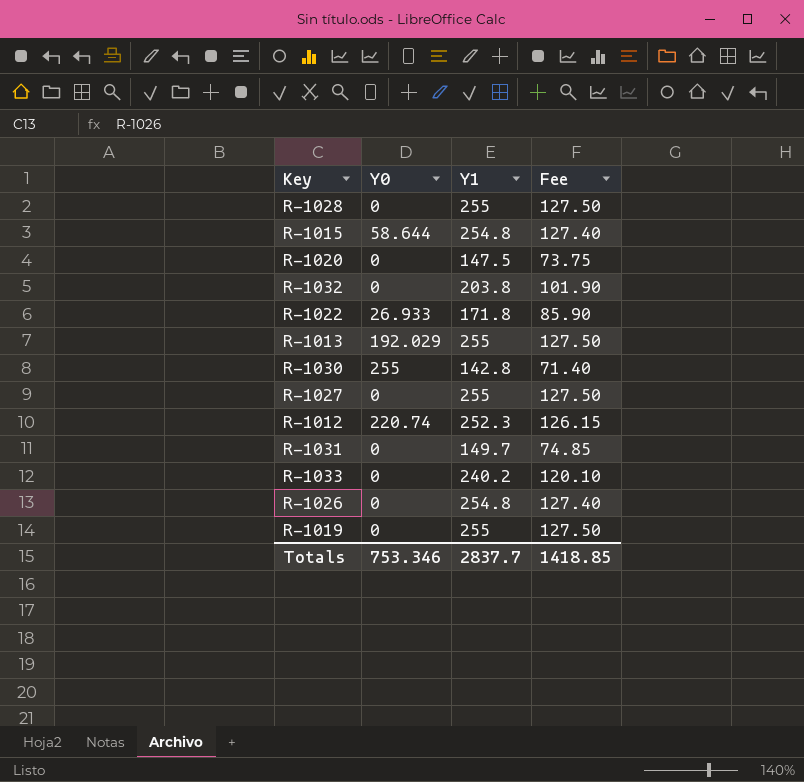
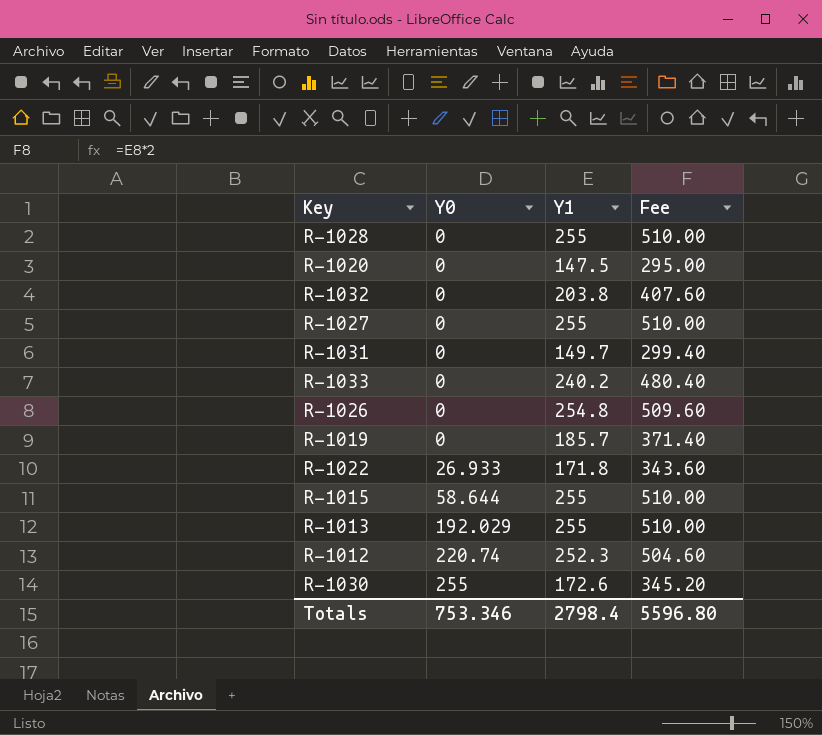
row order: none -> Y0 ascending
column Fee | formula: [Y1] * 0.5 -> [Y1] * 2
R-1019 | Y1: 255 -> 185.7
R-1015 | Y1: 254.8 -> 255
R-1030 | Y1: 142.8 -> 172.6
Totals | Y1: 2837.7 -> 2798.4
Totals | Fee: 1418.85 -> 5596.80

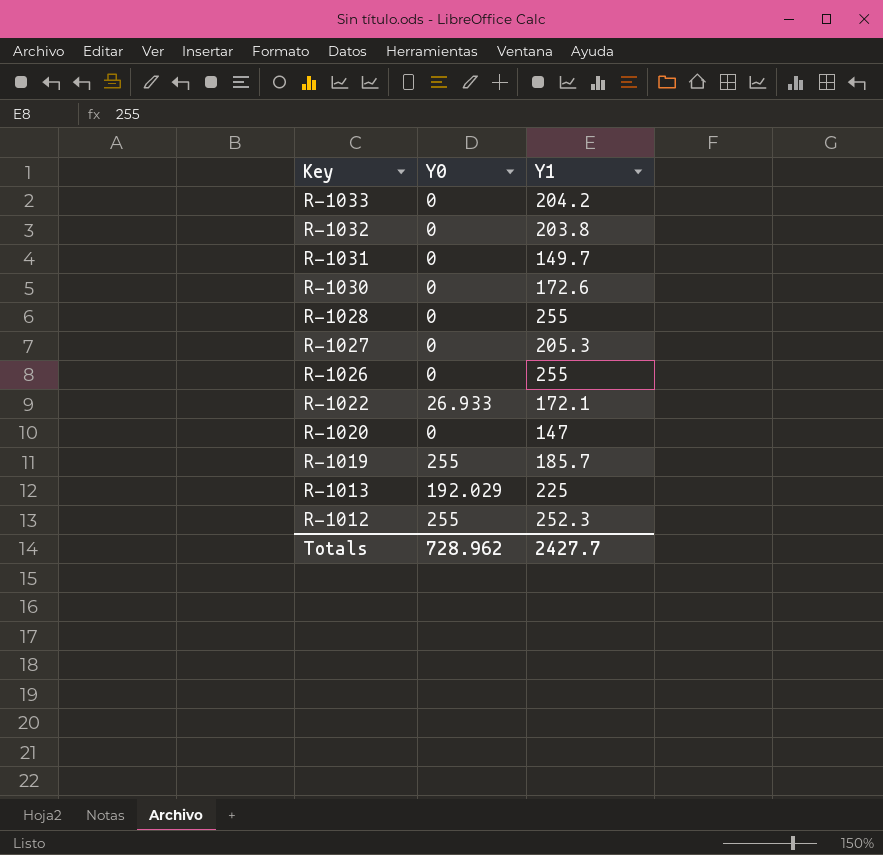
row order: Y0 ascending -> Key descending
column Fee | formula: [Y1] * 2 -> none
row R-1015: 58.644 | 255 | 510.00 -> none
R-1033 | Y1: 240.2 -> 204.2
R-1030 | Y0: 255 -> 0
R-1027 | Y1: 255 -> 205.3
R-1026 | Y1: 254.8 -> 255
R-1022 | Y1: 171.8 -> 172.1
R-1020 | Y1: 147.5 -> 147
R-1019 | Y0: 0 -> 255
R-1013 | Y1: 255 -> 225
R-1012 | Y0: 220.74 -> 255
Totals | Y0: 753.346 -> 728.962
Totals | Y1: 2798.4 -> 2427.7

